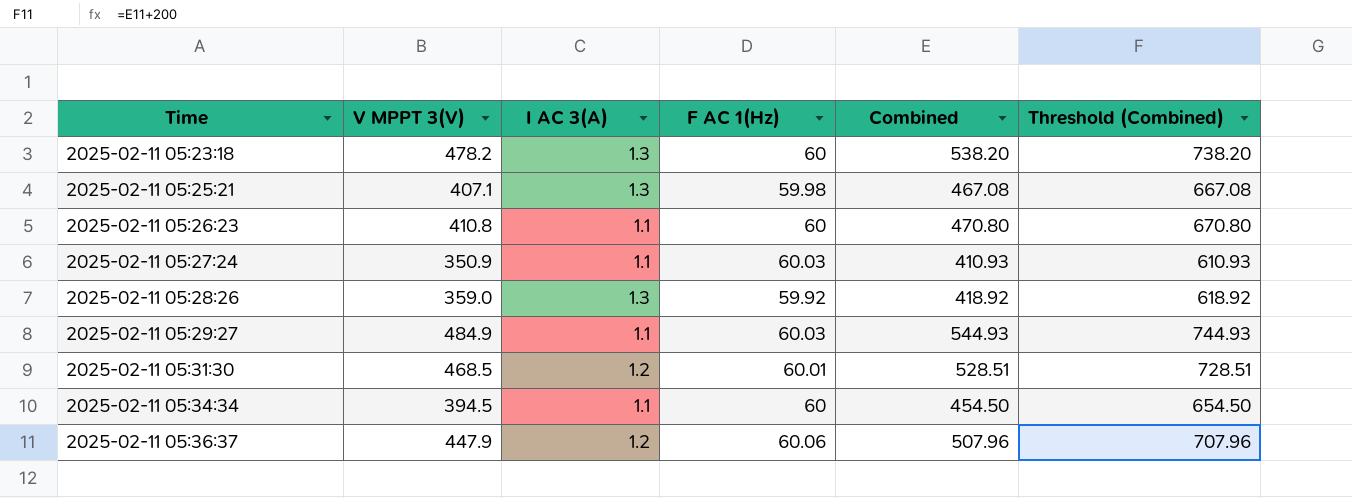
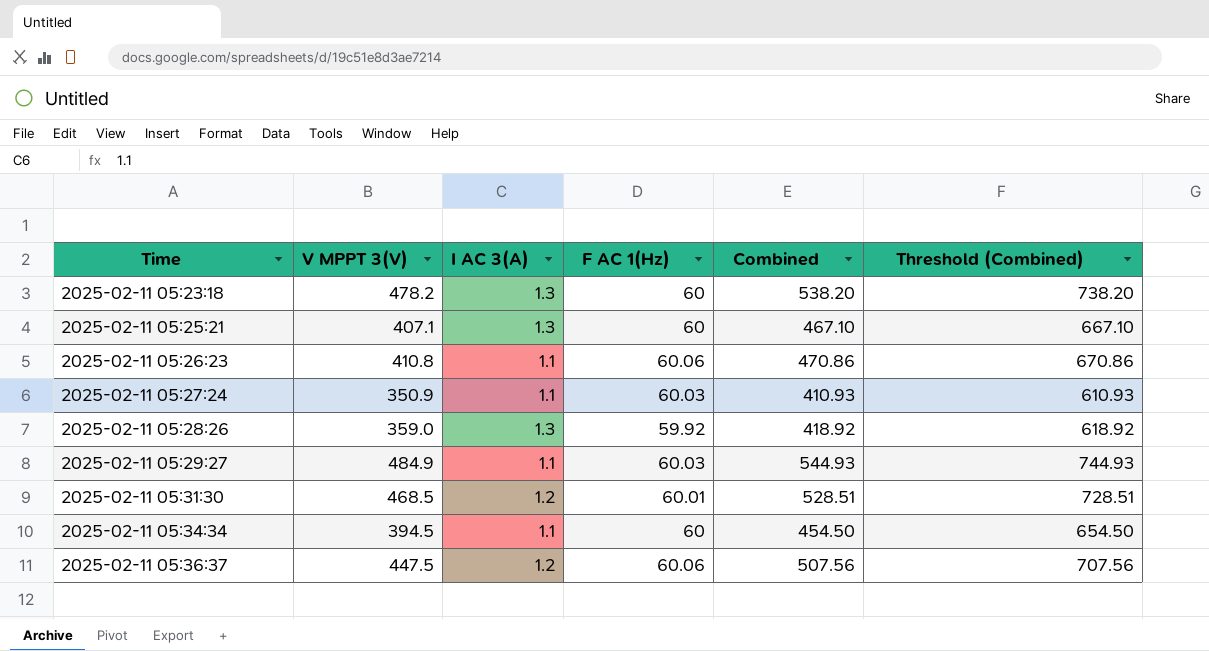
2025-02-11 05:25:21 | F AC 1(Hz): 59.98 -> 60
2025-02-11 05:25:21 | Combined: 467.08 -> 467.10
2025-02-11 05:25:21 | Threshold (Combined): 667.08 -> 667.10
2025-02-11 05:26:23 | F AC 1(Hz): 60 -> 60.06
2025-02-11 05:26:23 | Combined: 470.80 -> 470.86
2025-02-11 05:26:23 | Threshold (Combined): 670.80 -> 670.86
2025-02-11 05:36:37 | V MPPT 3(V): 447.9 -> 447.5
2025-02-11 05:36:37 | Combined: 507.96 -> 507.56
2025-02-11 05:36:37 | Threshold (Combined): 707.96 -> 707.56

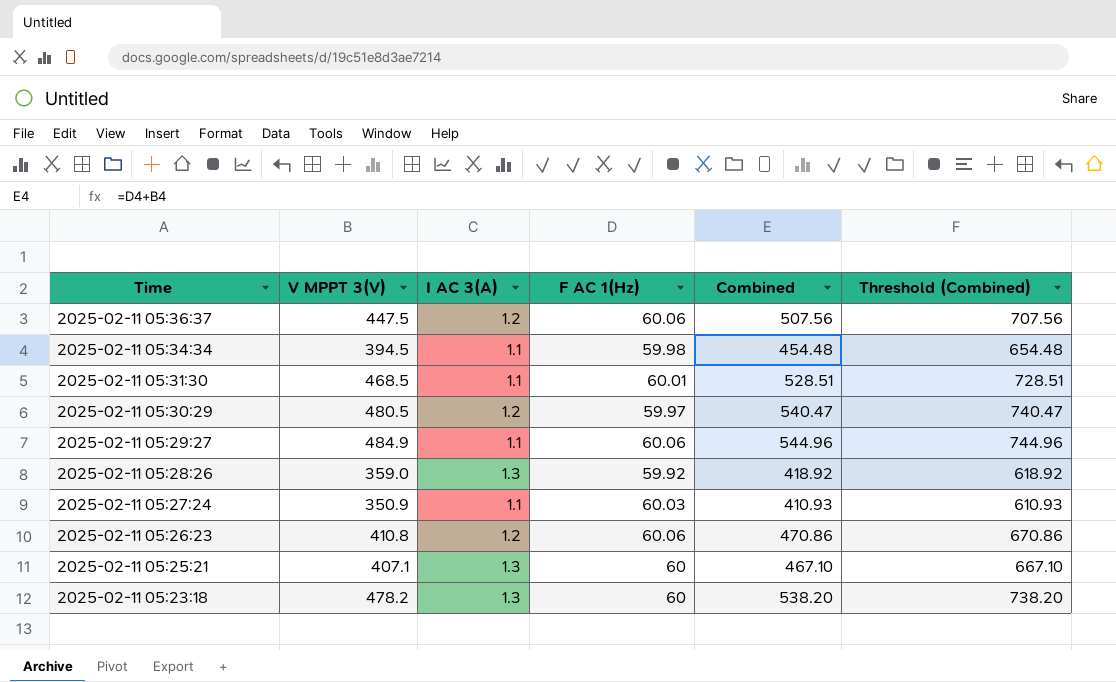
row order: Time ascending -> Time descending
2025-02-11 05:34:34 | F AC 1(Hz): 60 -> 59.98
2025-02-11 05:34:34 | Combined: 454.50 -> 454.48
2025-02-11 05:34:34 | Threshold (Combined): 654.50 -> 654.48
2025-02-11 05:31:30 | I AC 3(A): 1.2 -> 1.1
row 2025-02-11 05:30:29: none -> 480.5 | 1.2 | 59.97 | 540.47 | 740.47
2025-02-11 05:29:27 | F AC 1(Hz): 60.03 -> 60.06
2025-02-11 05:29:27 | Combined: 544.93 -> 544.96
2025-02-11 05:29:27 | Threshold (Combined): 744.93 -> 744.96
2025-02-11 05:26:23 | I AC 3(A): 1.1 -> 1.2

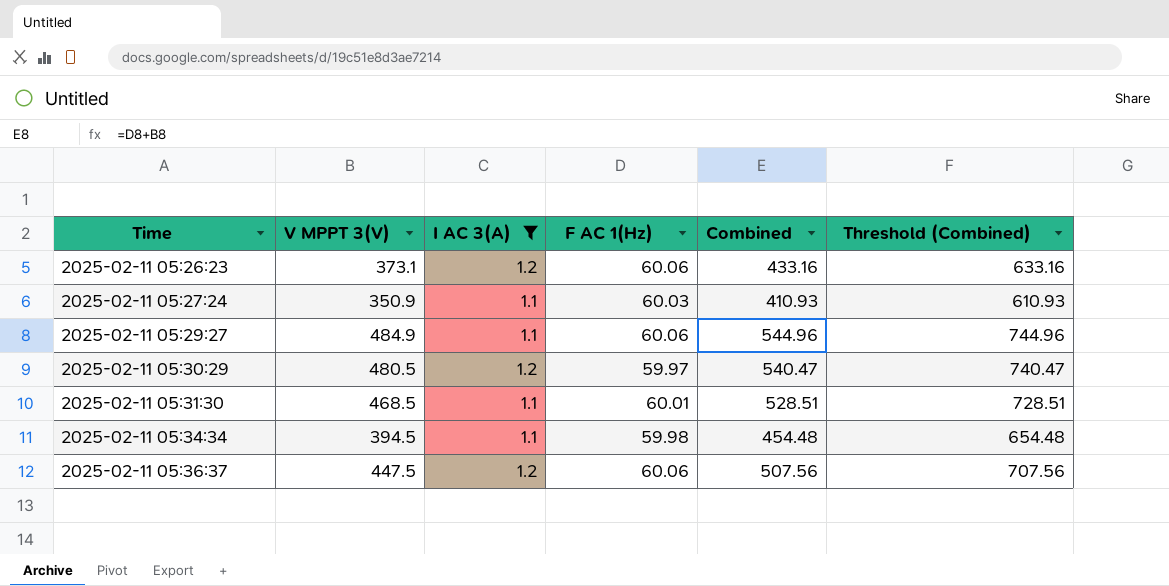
filter: none -> I AC 3(A) != 1.3
row order: Time descending -> Time ascending
2025-02-11 05:26:23 | V MPPT 3(V): 410.8 -> 373.1
2025-02-11 05:26:23 | Combined: 470.86 -> 433.16
2025-02-11 05:26:23 | Threshold (Combined): 670.86 -> 633.16

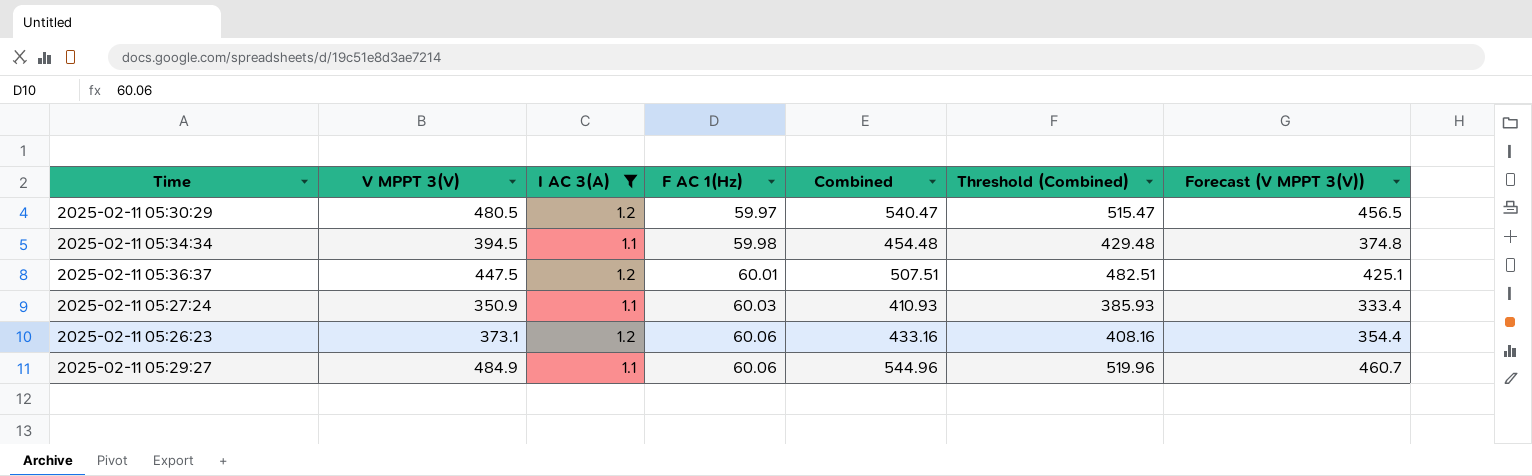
row order: Time ascending -> F AC 1(Hz) ascending
column Threshold (Combined) | formula: [Combined] + 200 -> [Combined] - 25
column Forecast (V MPPT 3(V)) | formula: none -> [V MPPT 3(V)] * 0.95
row 2025-02-11 05:31:30: 468.5 | 1.1 | 60.01 | 528.51 | 728.51 -> none
2025-02-11 05:36:37 | F AC 1(Hz): 60.06 -> 60.01
2025-02-11 05:36:37 | Combined: 507.56 -> 507.51

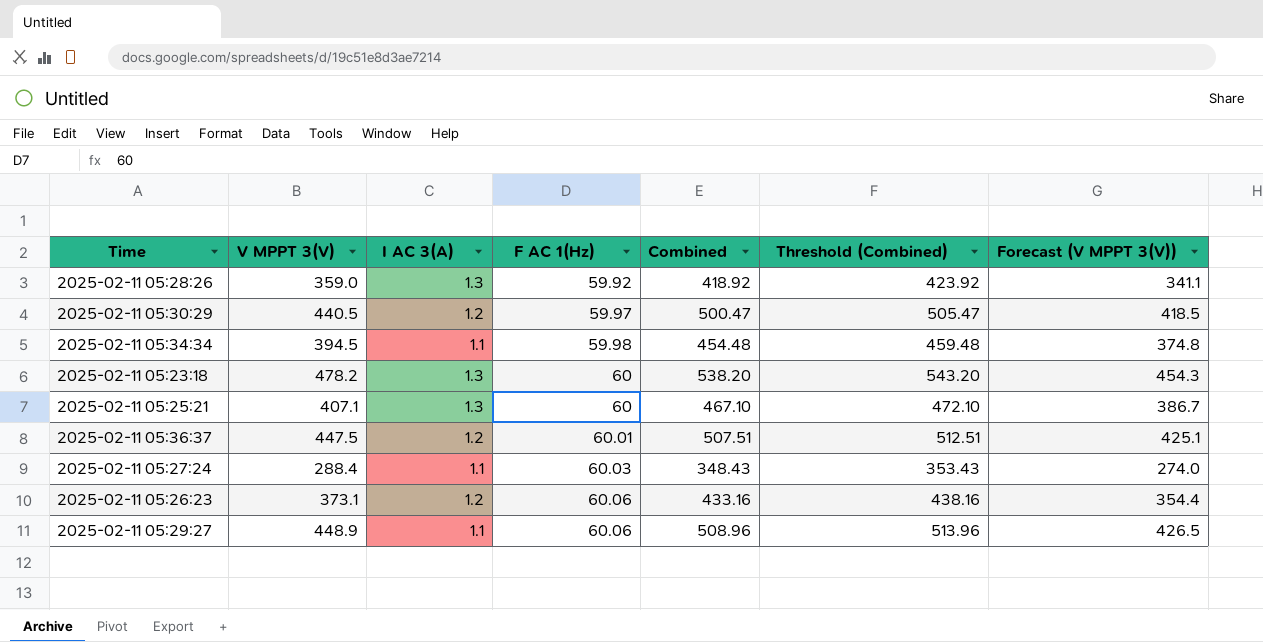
filter: I AC 3(A) != 1.3 -> none
column Threshold (Combined) | formula: [Combined] - 25 -> [Combined] + 5
2025-02-11 05:30:29 | V MPPT 3(V): 480.5 -> 440.5
2025-02-11 05:30:29 | Combined: 540.47 -> 500.47
2025-02-11 05:30:29 | Forecast (V MPPT 3(V)): 456.5 -> 418.5
2025-02-11 05:27:24 | V MPPT 3(V): 350.9 -> 288.4
2025-02-11 05:27:24 | Combined: 410.93 -> 348.43
2025-02-11 05:27:24 | Forecast (V MPPT 3(V)): 333.4 -> 274.0
2025-02-11 05:29:27 | V MPPT 3(V): 484.9 -> 448.9
2025-02-11 05:29:27 | Combined: 544.96 -> 508.96
2025-02-11 05:29:27 | Forecast (V MPPT 3(V)): 460.7 -> 426.5

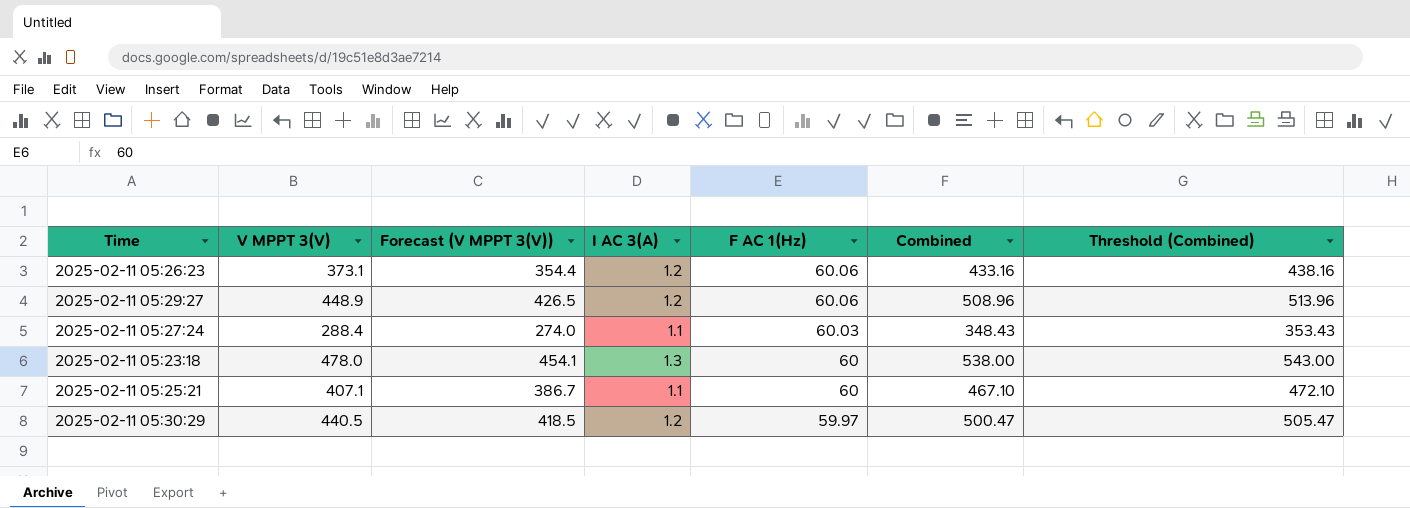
row order: F AC 1(Hz) ascending -> F AC 1(Hz) descending
column Forecast (V MPPT 3(V)) | position: 7 -> 3
row 2025-02-11 05:28:26: 359.0 | 1.3 | 59.92 | 418.92 | 423.92 | 341.1 -> none
row 2025-02-11 05:34:34: 394.5 | 1.1 | 59.98 | 454.48 | 459.48 | 374.8 -> none
row 2025-02-11 05:36:37: 447.5 | 1.2 | 60.01 | 507.51 | 512.51 | 425.1 -> none
2025-02-11 05:29:27 | I AC 3(A): 1.1 -> 1.2
2025-02-11 05:23:18 | V MPPT 3(V): 478.2 -> 478.0
2025-02-11 05:23:18 | Forecast (V MPPT 3(V)): 454.3 -> 454.1
2025-02-11 05:23:18 | Combined: 538.20 -> 538.00
2025-02-11 05:23:18 | Threshold (Combined): 543.20 -> 543.00
2025-02-11 05:25:21 | I AC 3(A): 1.3 -> 1.1

